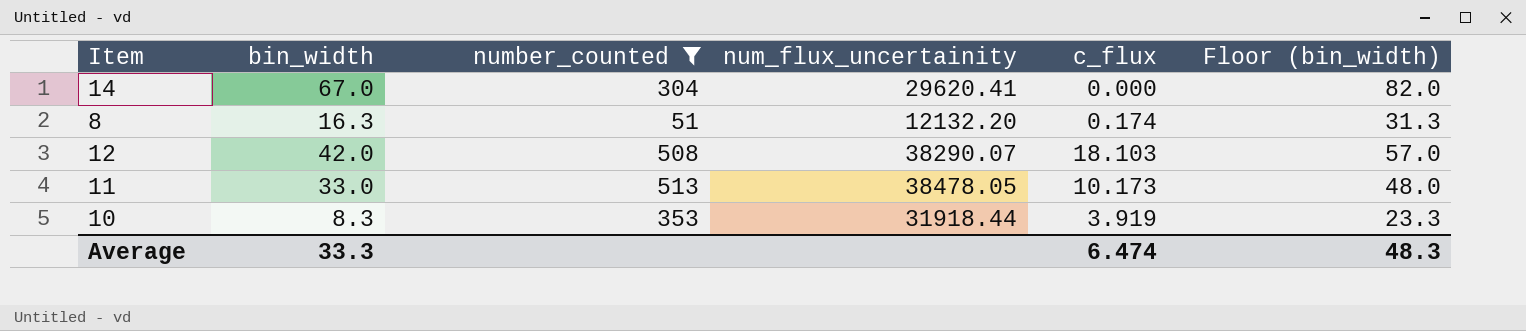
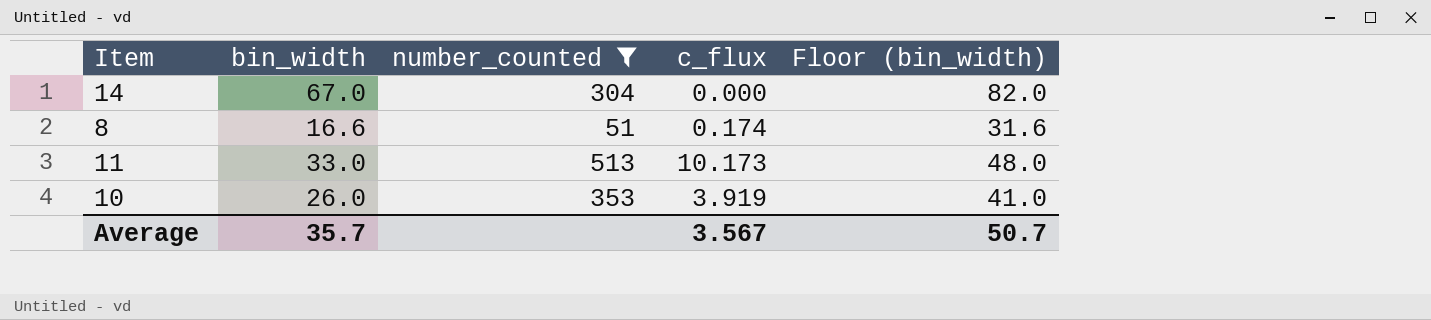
column num_flux_uncertainity | position: 4 -> none
row 12: 42.0 | 508 | 38290.07 | 18.103 | 57.0 -> none
8 | bin_width: 16.3 -> 16.6
8 | Floor (bin_width): 31.3 -> 31.6
10 | bin_width: 8.3 -> 26.0
10 | Floor (bin_width): 23.3 -> 41.0
Average | bin_width: 33.3 -> 35.7
Average | c_flux: 6.474 -> 3.567
Average | Floor (bin_width): 48.3 -> 50.7

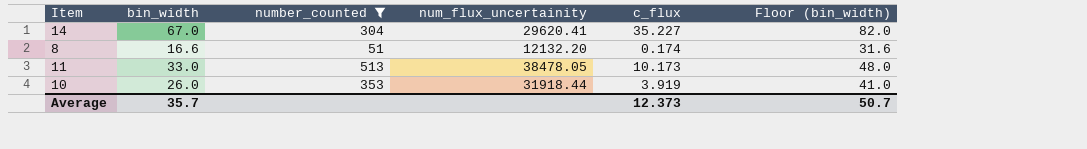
column num_flux_uncertainity | position: none -> 4
14 | c_flux: 0.000 -> 35.227
Average | c_flux: 3.567 -> 12.373

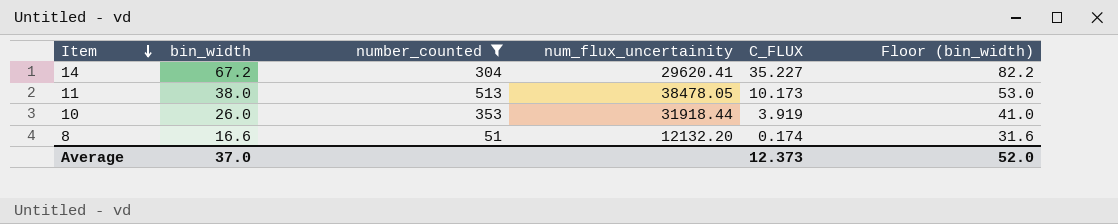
row order: none -> Item descending
column name: c_flux -> C_FLUX
14 | bin_width: 67.0 -> 67.2
14 | Floor (bin_width): 82.0 -> 82.2
11 | bin_width: 33.0 -> 38.0
11 | Floor (bin_width): 48.0 -> 53.0
Average | bin_width: 35.7 -> 37.0
Average | Floor (bin_width): 50.7 -> 52.0

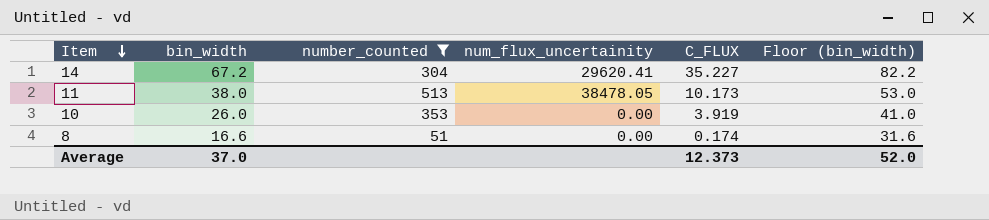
10 | num_flux_uncertainity: 31918.44 -> 0.00
8 | num_flux_uncertainity: 12132.20 -> 0.00

